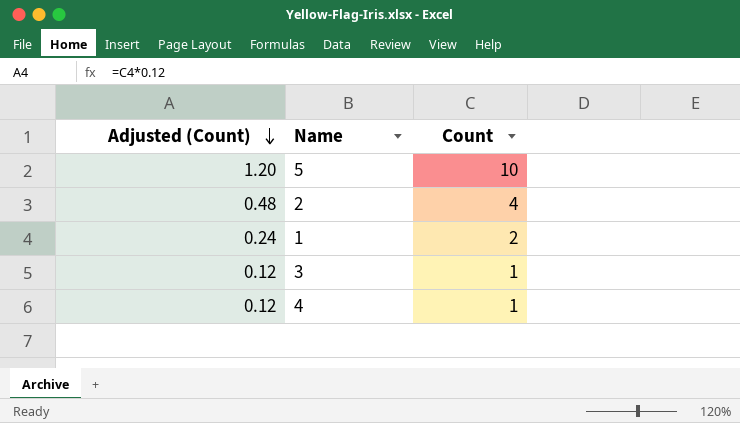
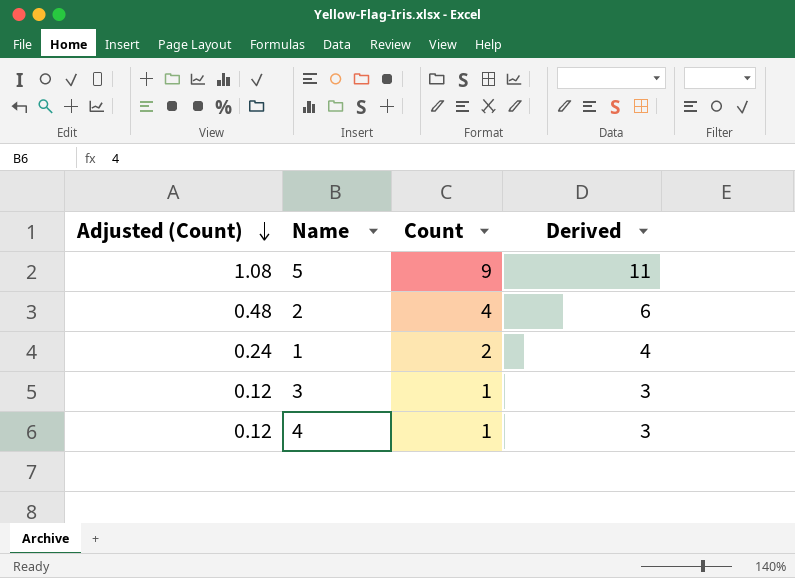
column Derived | formula: none -> [Count] + 2
5 | Adjusted (Count): 1.20 -> 1.08
5 | Count: 10 -> 9

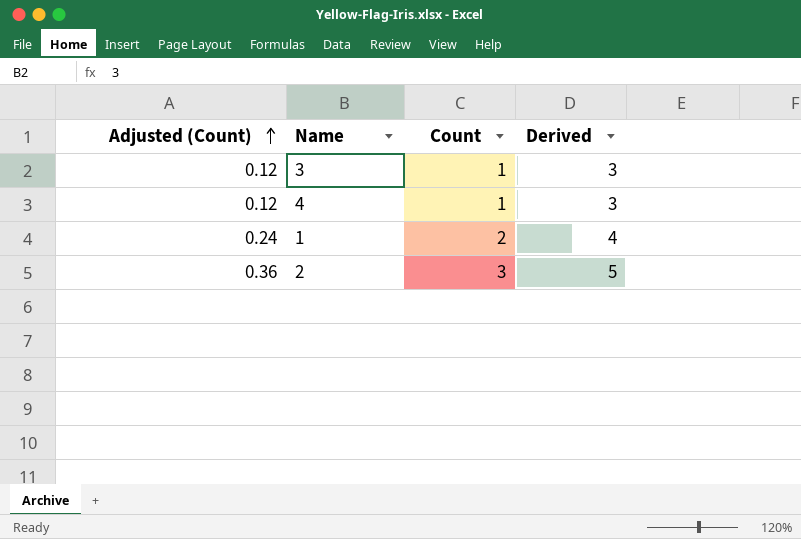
row order: Adjusted (Count) descending -> Adjusted (Count) ascending
row 5: 1.08 | 9 | 11 -> none
2 | Adjusted (Count): 0.48 -> 0.36
2 | Count: 4 -> 3
2 | Derived: 6 -> 5

